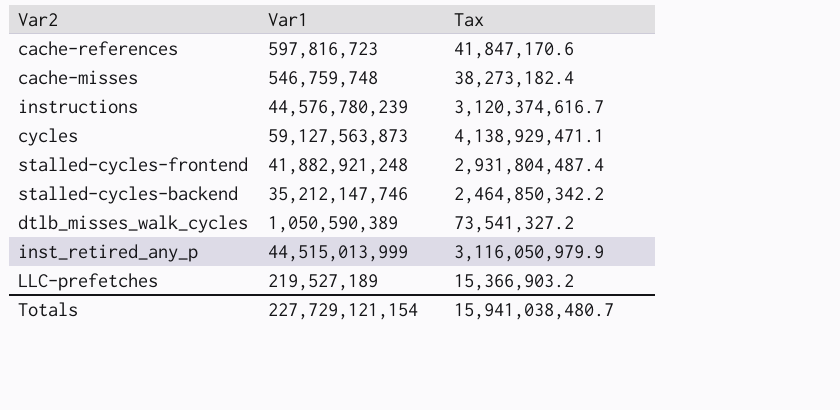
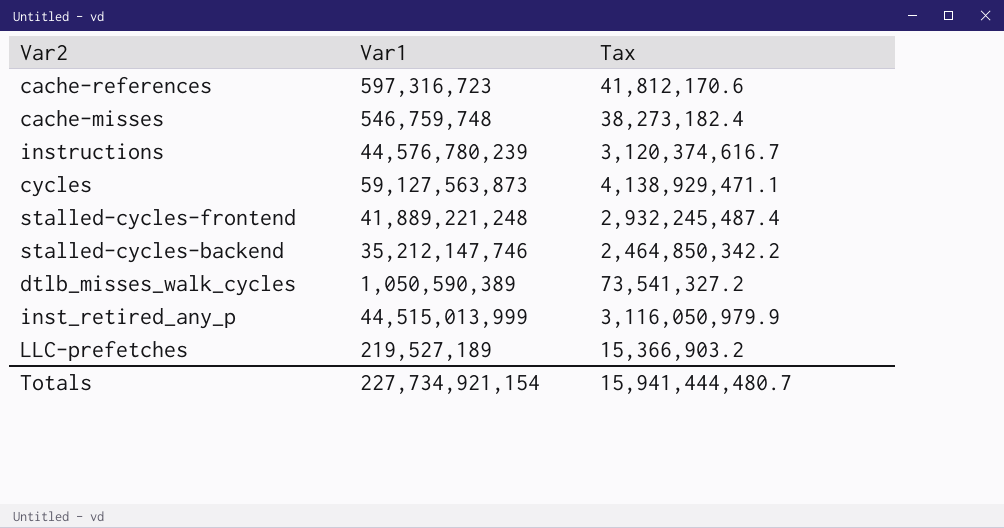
cache-references | Var1: 597,816,723 -> 597,316,723
cache-references | Tax: 41,847,170.6 -> 41,812,170.6
stalled-cycles-frontend | Var1: 41,882,921,248 -> 41,889,221,248
stalled-cycles-frontend | Tax: 2,931,804,487.4 -> 2,932,245,487.4
Totals | Var1: 227,729,121,154 -> 227,734,921,154
Totals | Tax: 15,941,038,480.7 -> 15,941,444,480.7

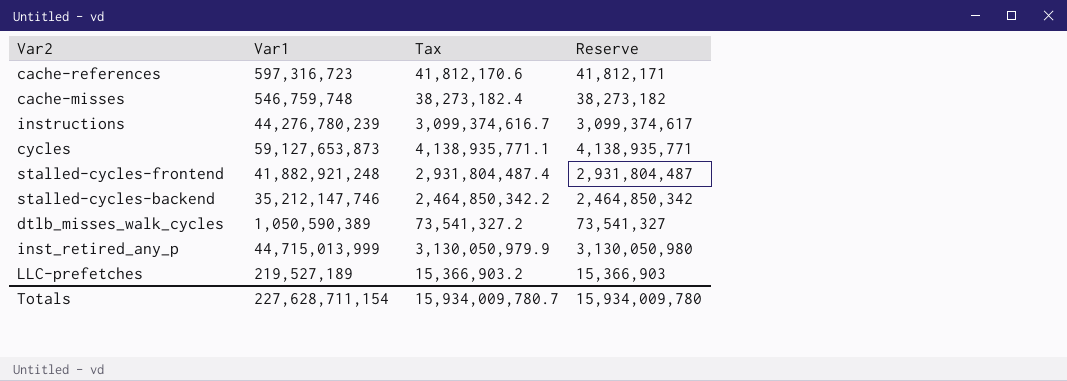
column Reserve | formula: none -> [Var1] * 0.07
instructions | Var1: 44,576,780,239 -> 44,276,780,239
instructions | Tax: 3,120,374,616.7 -> 3,099,374,616.7
cycles | Var1: 59,127,563,873 -> 59,127,653,873
cycles | Tax: 4,138,929,471.1 -> 4,138,935,771.1
stalled-cycles-frontend | Var1: 41,889,221,248 -> 41,882,921,248
stalled-cycles-frontend | Tax: 2,932,245,487.4 -> 2,931,804,487.4
inst_retired_any_p | Var1: 44,515,013,999 -> 44,715,013,999
inst_retired_any_p | Tax: 3,116,050,979.9 -> 3,130,050,979.9
Totals | Var1: 227,734,921,154 -> 227,628,711,154
Totals | Tax: 15,941,444,480.7 -> 15,934,009,780.7

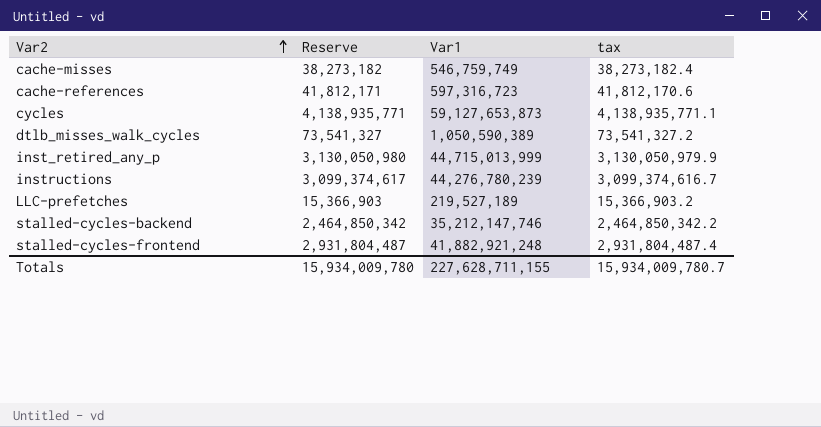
row order: none -> Var2 ascending
column Reserve | position: 4 -> 2
column name: Tax -> tax
cache-misses | Var1: 546,759,748 -> 546,759,749
Totals | Var1: 227,628,711,154 -> 227,628,711,155

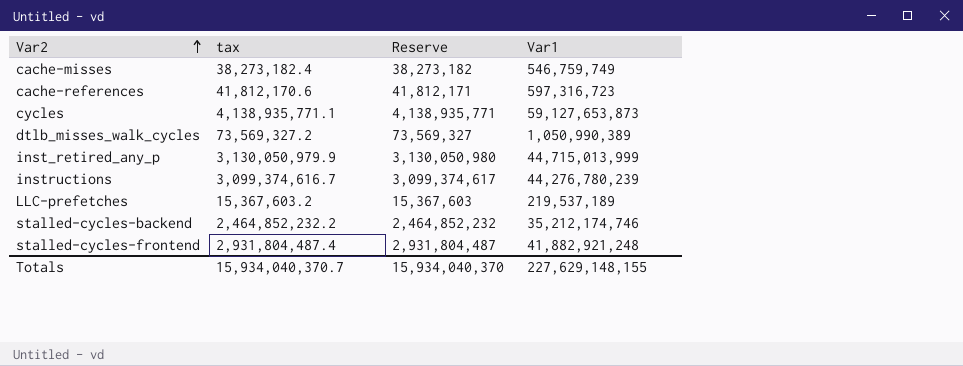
column tax | position: 4 -> 2
dtlb_misses_walk_cycles | tax: 73,541,327.2 -> 73,569,327.2
dtlb_misses_walk_cycles | Reserve: 73,541,327 -> 73,569,327
dtlb_misses_walk_cycles | Var1: 1,050,590,389 -> 1,050,990,389
LLC-prefetches | tax: 15,366,903.2 -> 15,367,603.2
LLC-prefetches | Reserve: 15,366,903 -> 15,367,603
LLC-prefetches | Var1: 219,527,189 -> 219,537,189
stalled-cycles-backend | tax: 2,464,850,342.2 -> 2,464,852,232.2
stalled-cycles-backend | Reserve: 2,464,850,342 -> 2,464,852,232
stalled-cycles-backend | Var1: 35,212,147,746 -> 35,212,174,746
Totals | tax: 15,934,009,780.7 -> 15,934,040,370.7
Totals | Reserve: 15,934,009,780 -> 15,934,040,370
Totals | Var1: 227,628,711,155 -> 227,629,148,155

